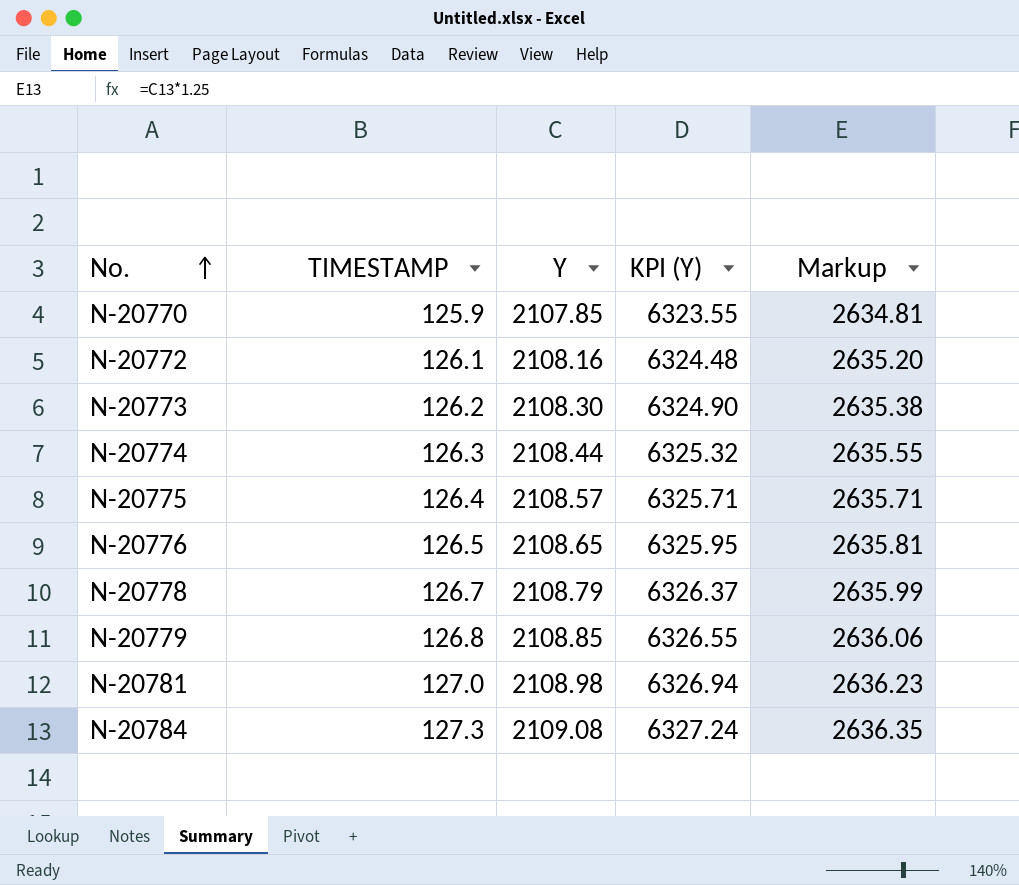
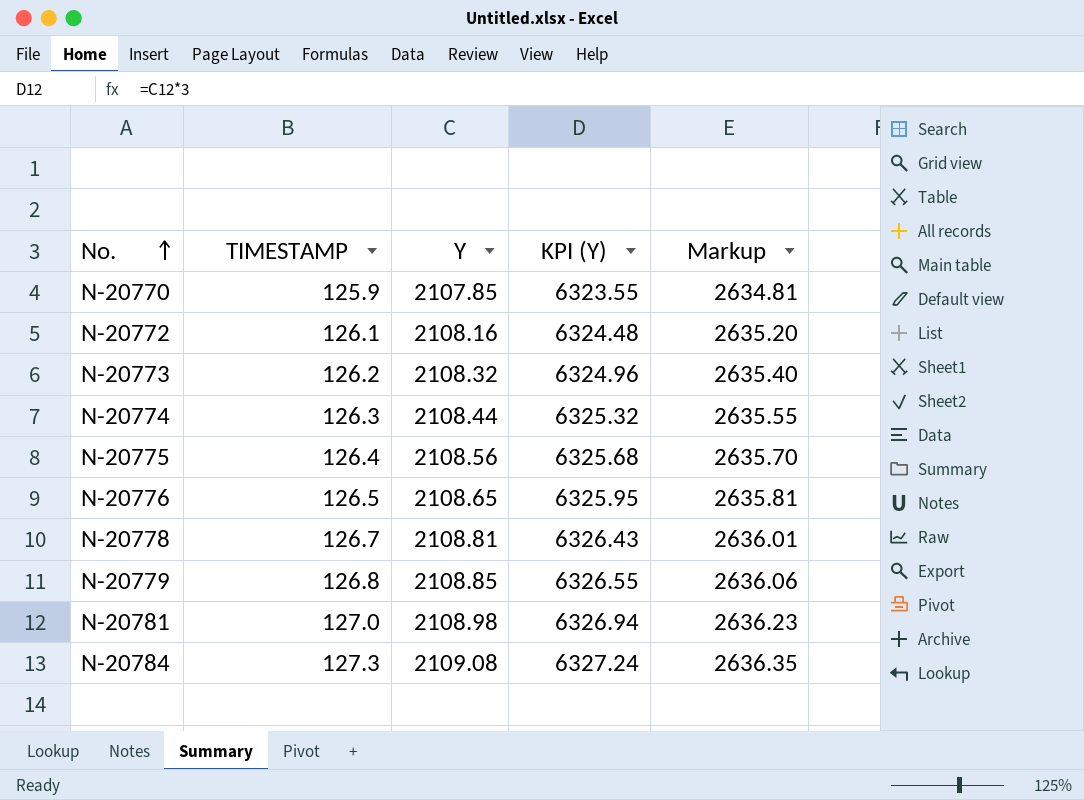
N-20773 | Y: 2108.30 -> 2108.32
N-20773 | KPI (Y): 6324.90 -> 6324.96
N-20773 | Markup: 2635.38 -> 2635.40
N-20775 | Y: 2108.57 -> 2108.56
N-20775 | KPI (Y): 6325.71 -> 6325.68
N-20775 | Markup: 2635.71 -> 2635.70
N-20778 | Y: 2108.79 -> 2108.81
N-20778 | KPI (Y): 6326.37 -> 6326.43
N-20778 | Markup: 2635.99 -> 2636.01

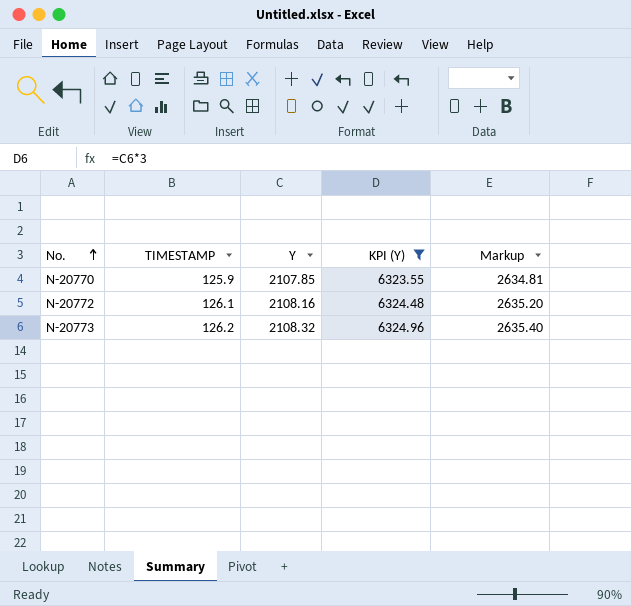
filter: none -> KPI (Y) <= 6324.96

